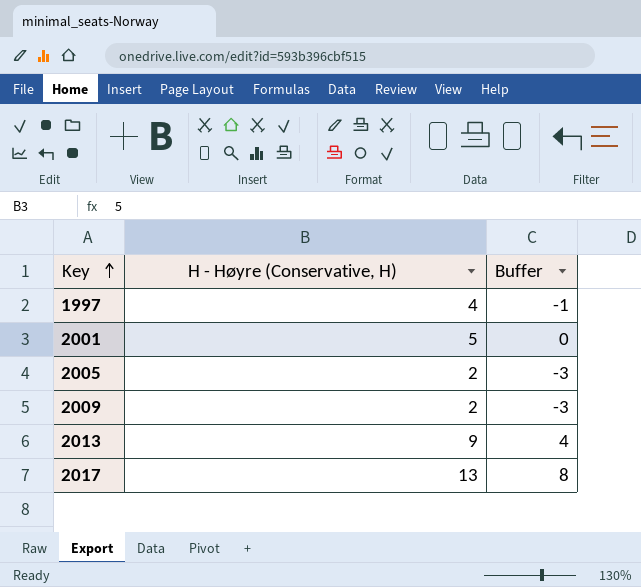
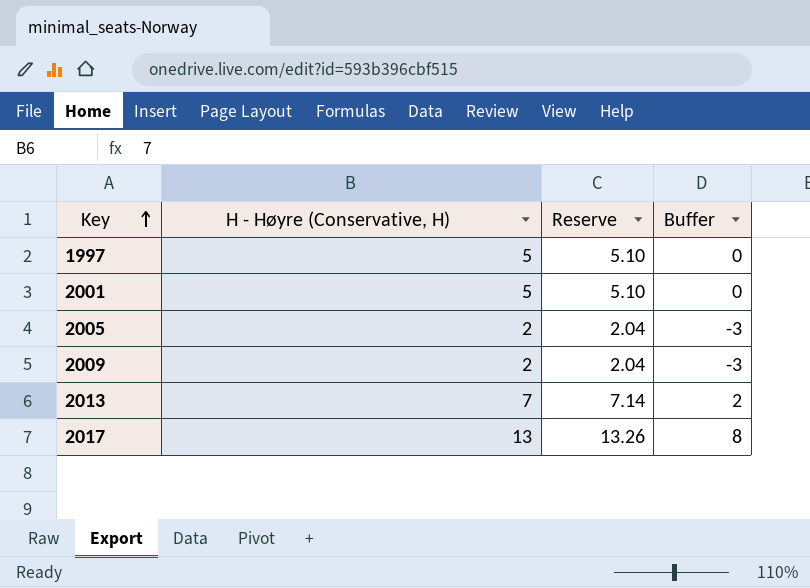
column Reserve | formula: none -> [H - Høyre (Conservative, H)] * 1.02
1997 | H - Høyre (Conservative, H): 4 -> 5
1997 | Buffer: -1 -> 0
2013 | H - Høyre (Conservative, H): 9 -> 7
2013 | Buffer: 4 -> 2

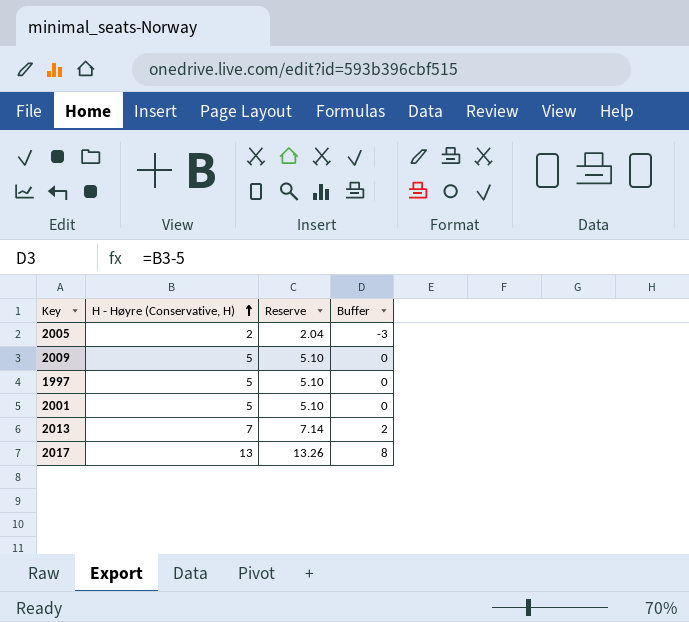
row order: Key ascending -> H - Høyre (Conservative, H) ascending
2009 | H - Høyre (Conservative, H): 2 -> 5
2009 | Reserve: 2.04 -> 5.10
2009 | Buffer: -3 -> 0

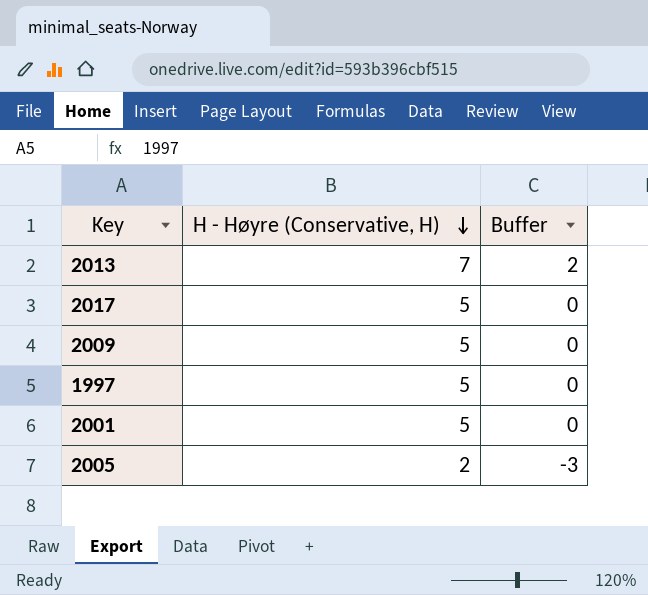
row order: H - Høyre (Conservative, H) ascending -> H - Høyre (Conservative, H) descending
column Reserve | formula: [H - Høyre (Conservative, H)] * 1.02 -> none
2017 | H - Høyre (Conservative, H): 13 -> 5
2017 | Buffer: 8 -> 0

